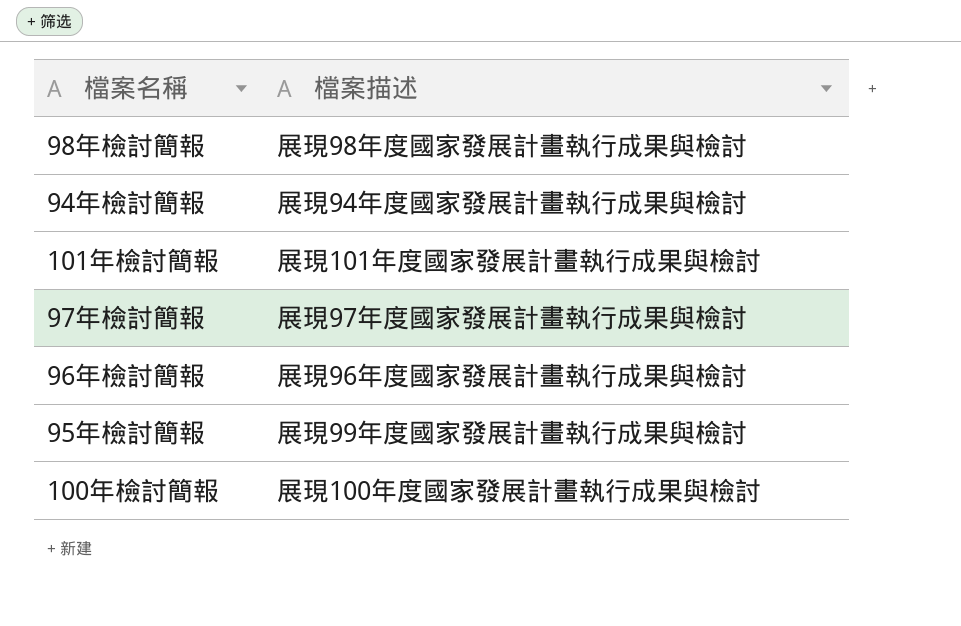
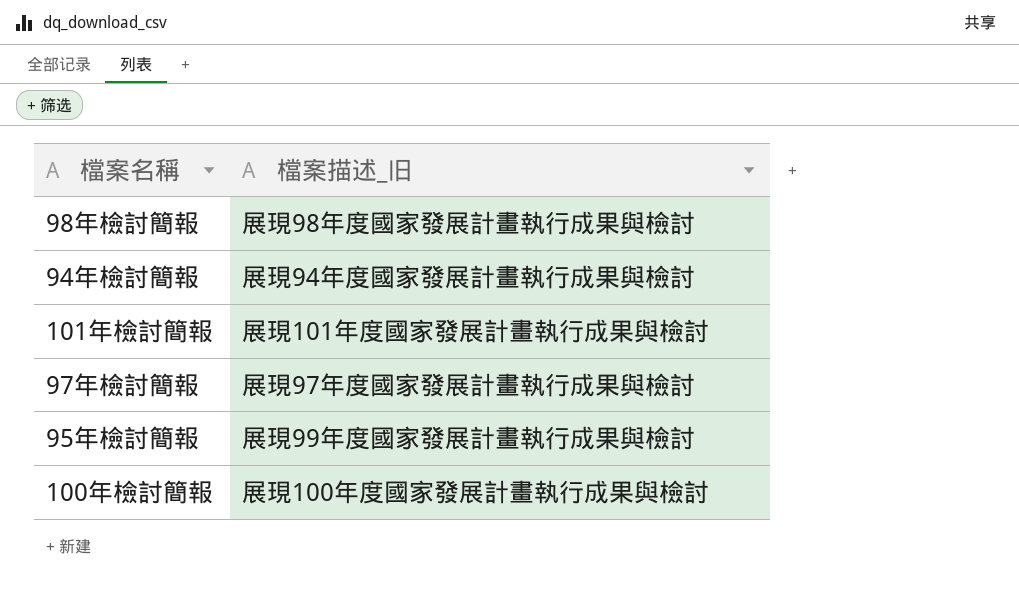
column name: 檔案描述 -> 檔案描述_旧
row 96年檢討簡報: 展現96年度國家發展計畫執行成果與檢討 -> none

